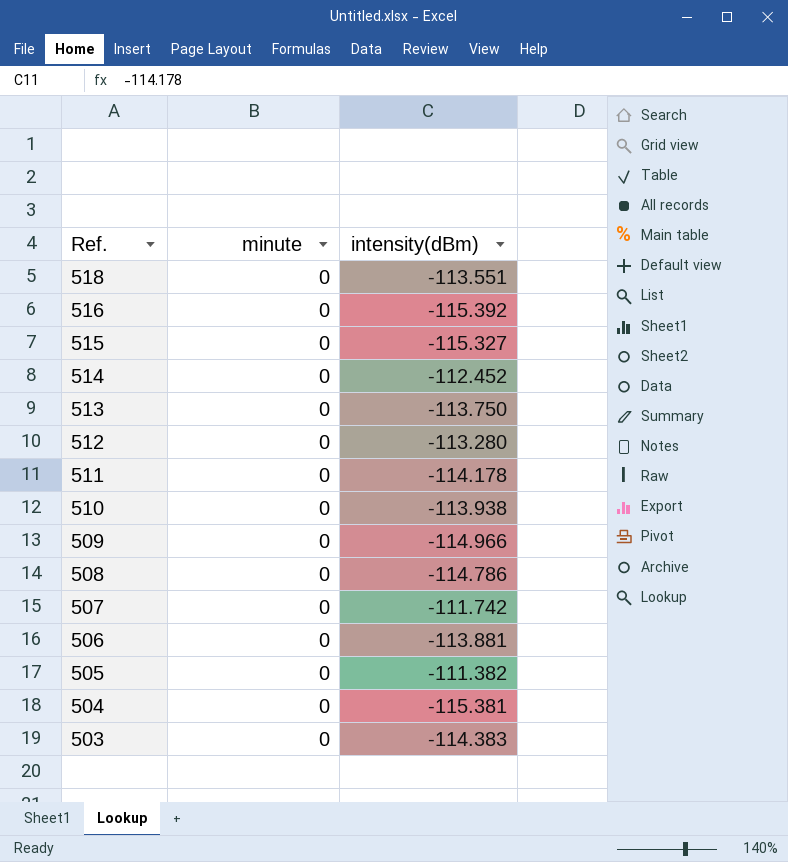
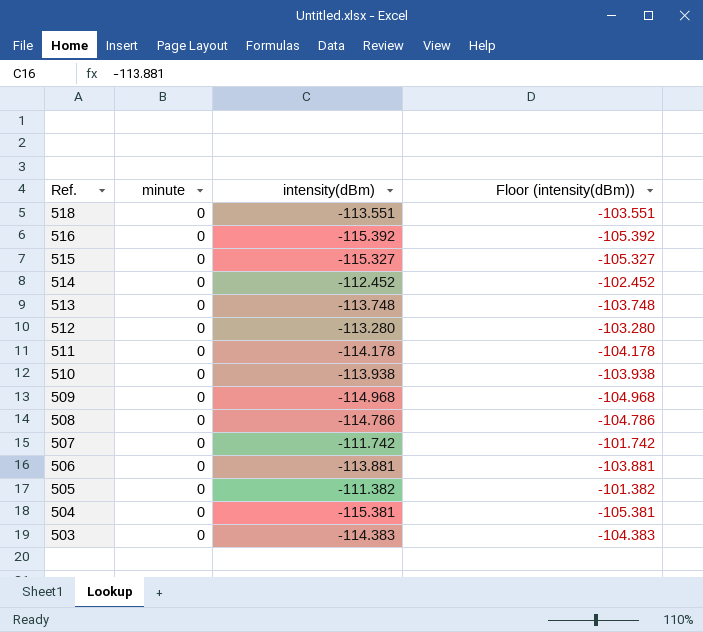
column Floor (intensity(dBm)) | formula: none -> [intensity(dBm)] + 10
513 | intensity(dBm): -113.750 -> -113.748
509 | intensity(dBm): -114.966 -> -114.968

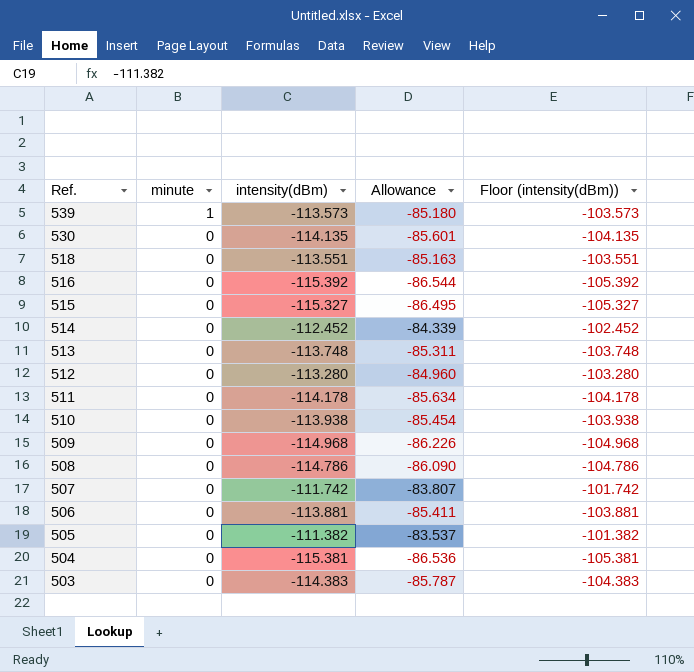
column Allowance | formula: none -> [intensity(dBm)] * 0.75
row 539: none -> 1 | -113.573 | -85.180 | -103.573
row 530: none -> 0 | -114.135 | -85.601 | -104.135

